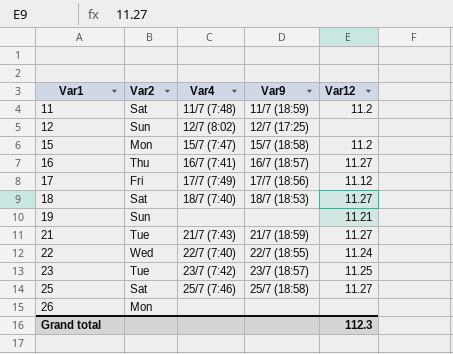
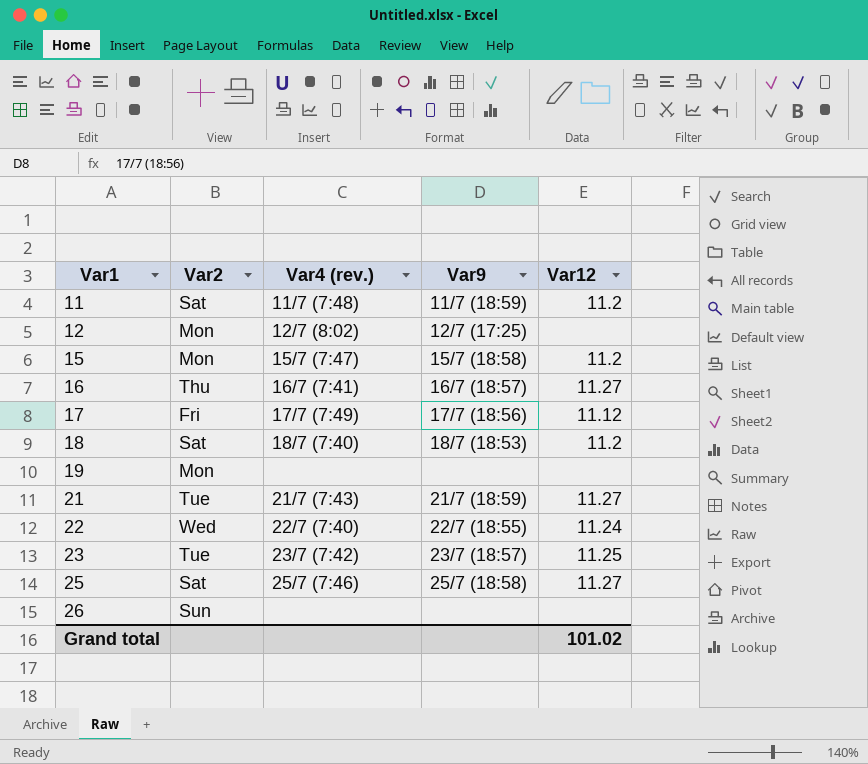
column name: Var4 -> Var4 (rev.)
12 | Var2: Sun -> Mon
18 | Var12: 11.27 -> 11.2
19 | Var2: Sun -> Mon
19 | Var12: 11.21 -> none
26 | Var2: Mon -> Sun
Grand total | Var12: 112.3 -> 101.02

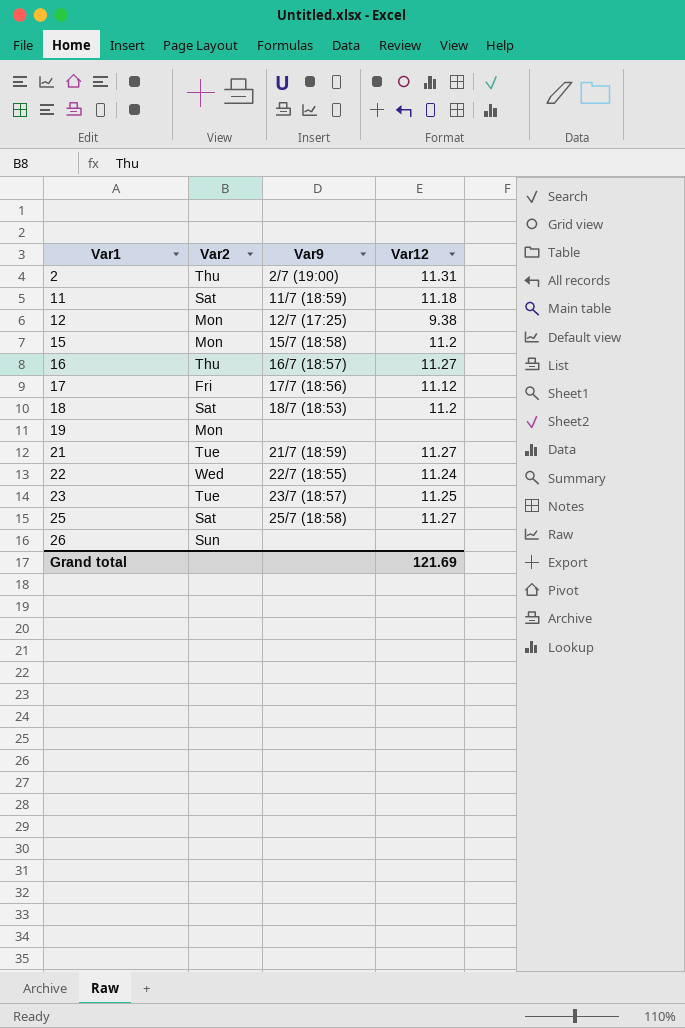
column Var4 (rev.) | position: 3 -> none
row 2: none -> Thu | 2/7 (19:00) | 11.31
11 | Var12: 11.2 -> 11.18
12 | Var12: none -> 9.38
Grand total | Var12: 101.02 -> 121.69

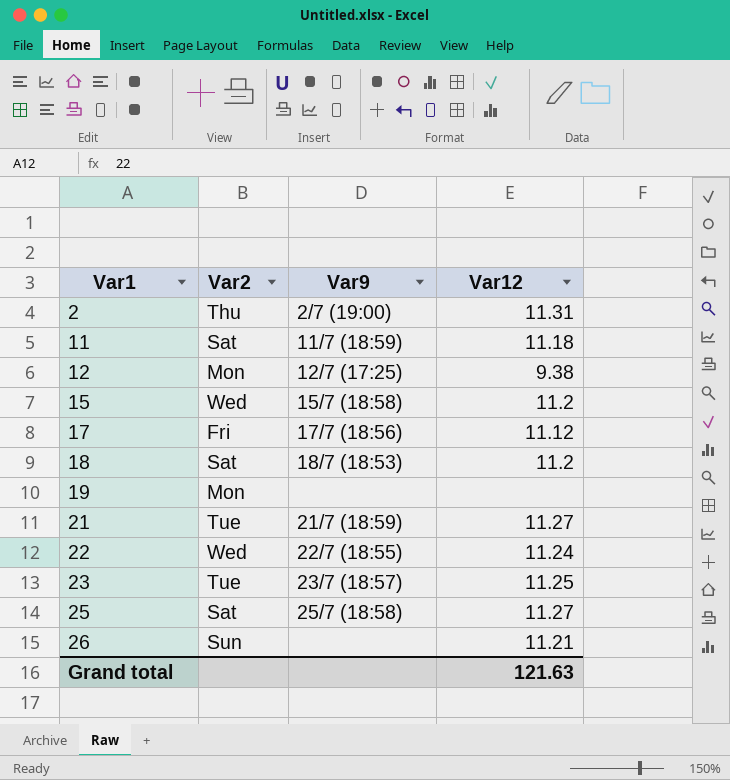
row 16: Thu | 16/7 (18:57) | 11.27 -> none
15 | Var2: Mon -> Wed
26 | Var12: none -> 11.21
Grand total | Var12: 121.69 -> 121.63

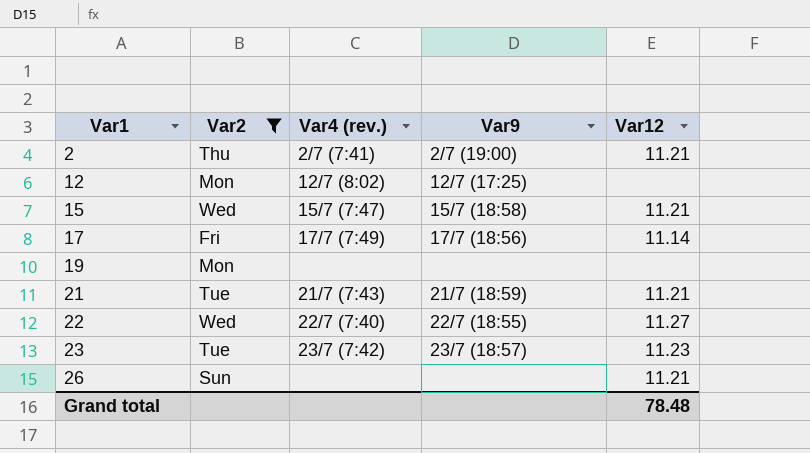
filter: none -> Var2 != Sat
column Var4 (rev.) | position: none -> 3
2 | Var12: 11.31 -> 11.21
12 | Var12: 9.38 -> none
15 | Var12: 11.2 -> 11.21
17 | Var12: 11.12 -> 11.14
21 | Var12: 11.27 -> 11.21
22 | Var12: 11.24 -> 11.27
23 | Var12: 11.25 -> 11.23
Grand total | Var12: 121.63 -> 78.48

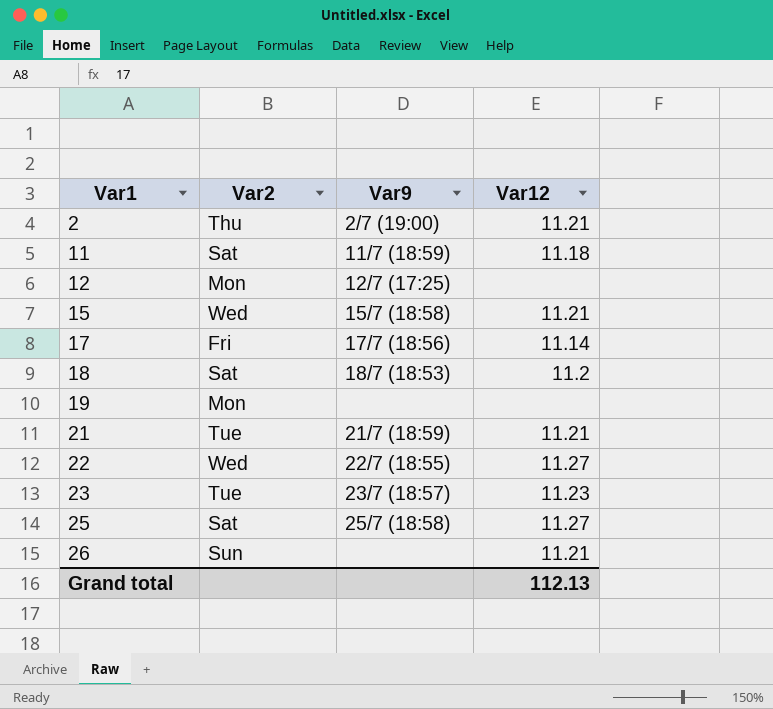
filter: Var2 != Sat -> none
column Var4 (rev.) | position: 3 -> none
Grand total | Var12: 78.48 -> 112.13

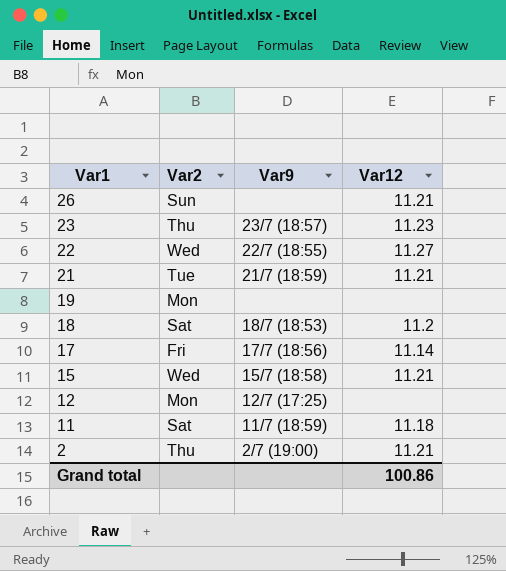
row order: Var1 ascending -> Var1 descending
row 25: Sat | 25/7 (18:58) | 11.27 -> none
23 | Var2: Tue -> Thu
Grand total | Var12: 112.13 -> 100.86

